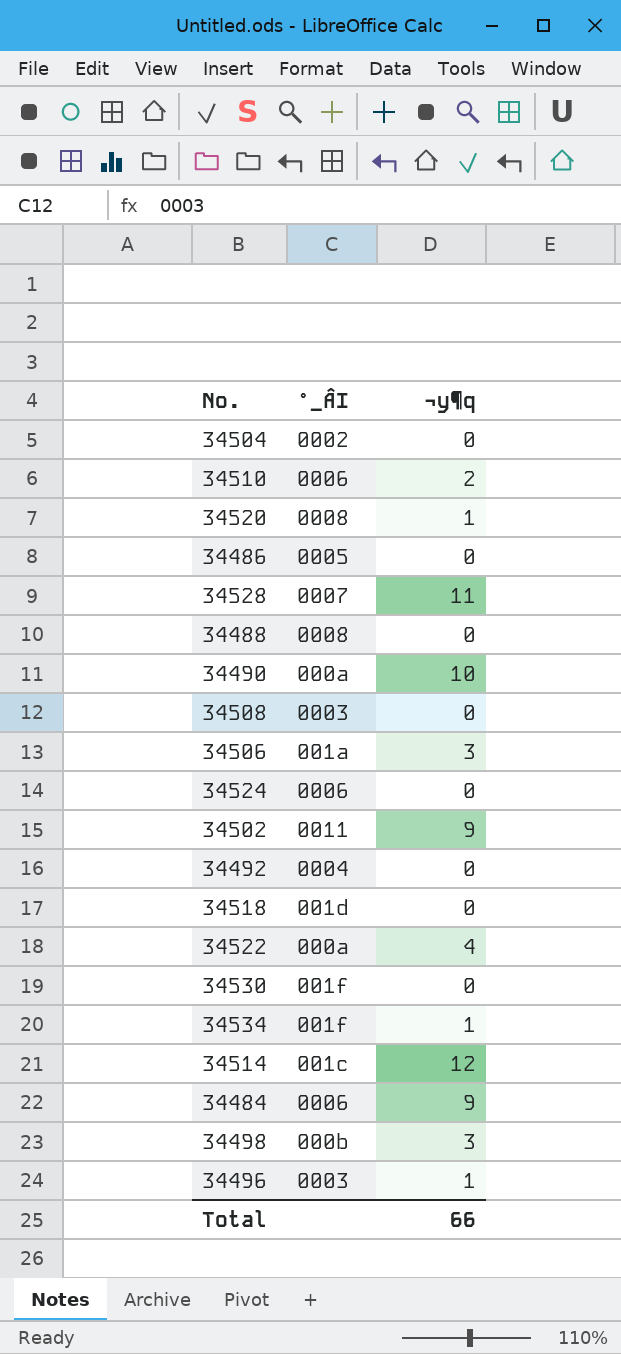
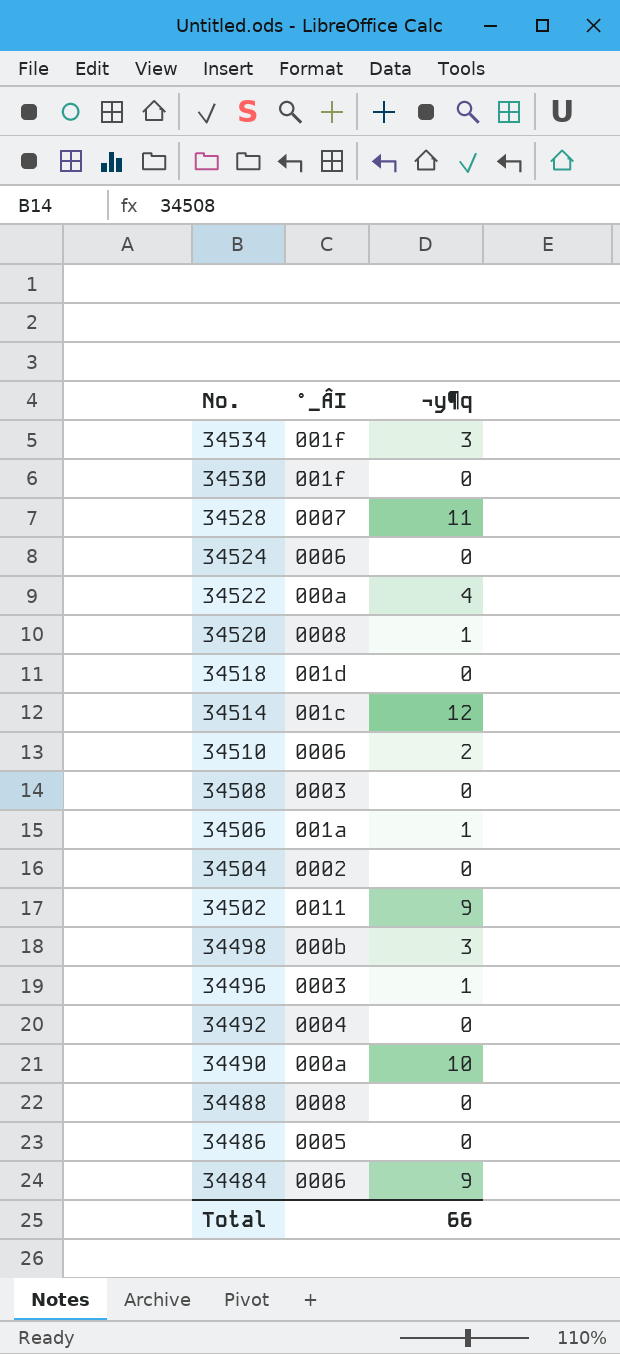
row order: none -> No. descending
34534 | ¬y¶q: 1 -> 3
34506 | ¬y¶q: 3 -> 1

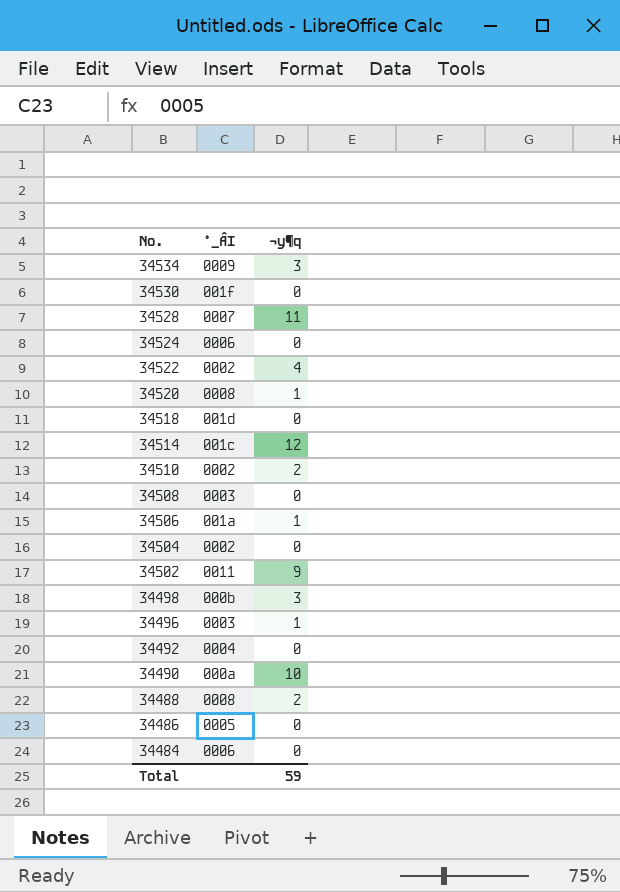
34534 | °_ÂI: 001f -> 0009
34522 | °_ÂI: 000a -> 0002
34510 | °_ÂI: 0006 -> 0002
34488 | ¬y¶q: 0 -> 2
34484 | ¬y¶q: 9 -> 0
Total | ¬y¶q: 66 -> 59

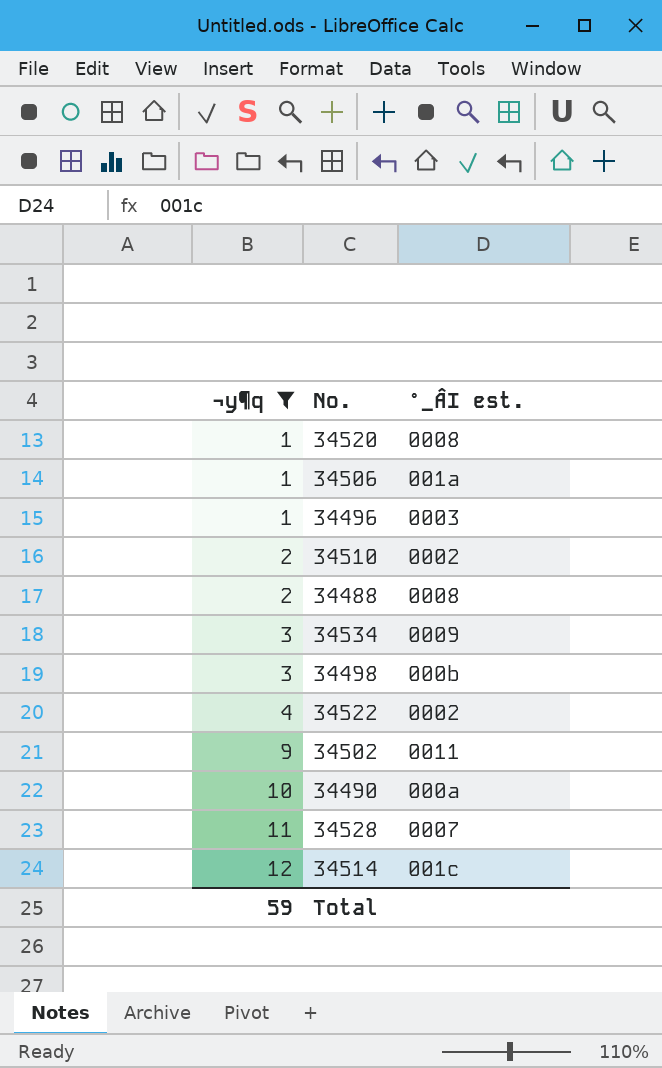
filter: none -> ¬y¶q != 0
row order: No. descending -> ¬y¶q ascending
column ¬y¶q | position: 3 -> 1
column name: °_ÂI -> °_ÂI est.

